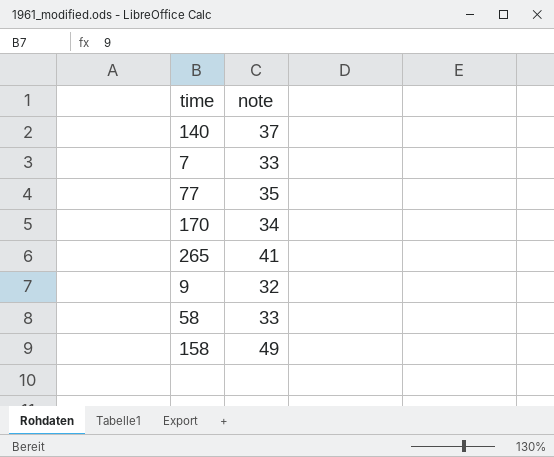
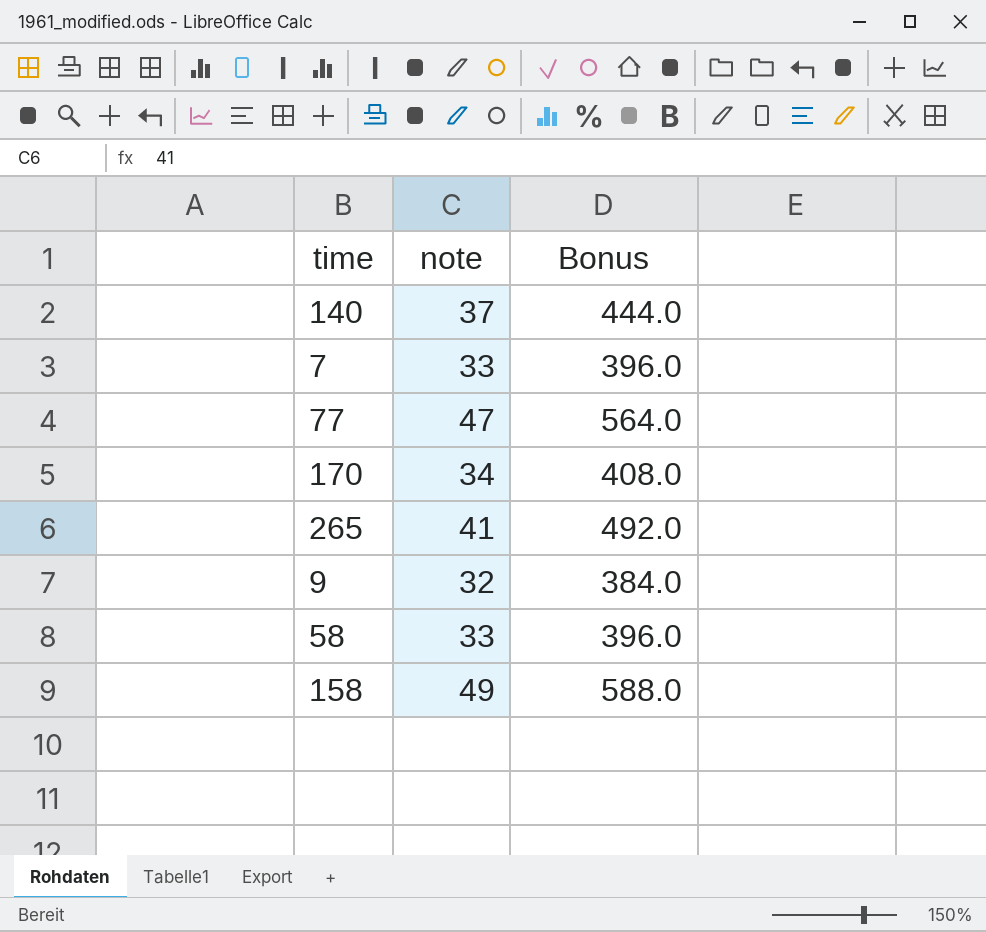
column Bonus | formula: none -> [note] * 12
77 | note: 35 -> 47

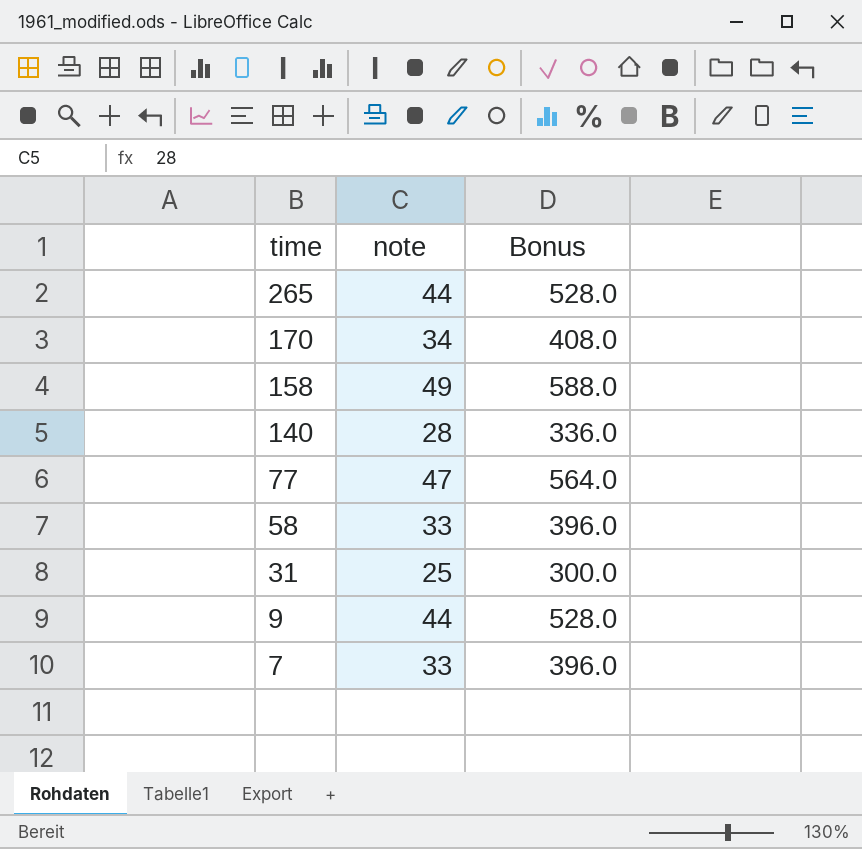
row order: none -> time descending
265 | note: 41 -> 44
265 | Bonus: 492.0 -> 528.0
140 | note: 37 -> 28
140 | Bonus: 444.0 -> 336.0
row 31: none -> 25 | 300.0
9 | note: 32 -> 44
9 | Bonus: 384.0 -> 528.0

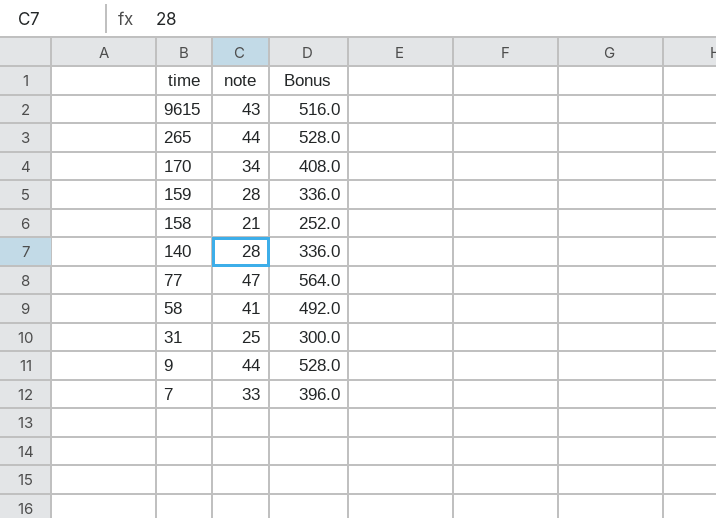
row 9615: none -> 43 | 516.0
row 159: none -> 28 | 336.0
158 | note: 49 -> 21
158 | Bonus: 588.0 -> 252.0
58 | note: 33 -> 41
58 | Bonus: 396.0 -> 492.0

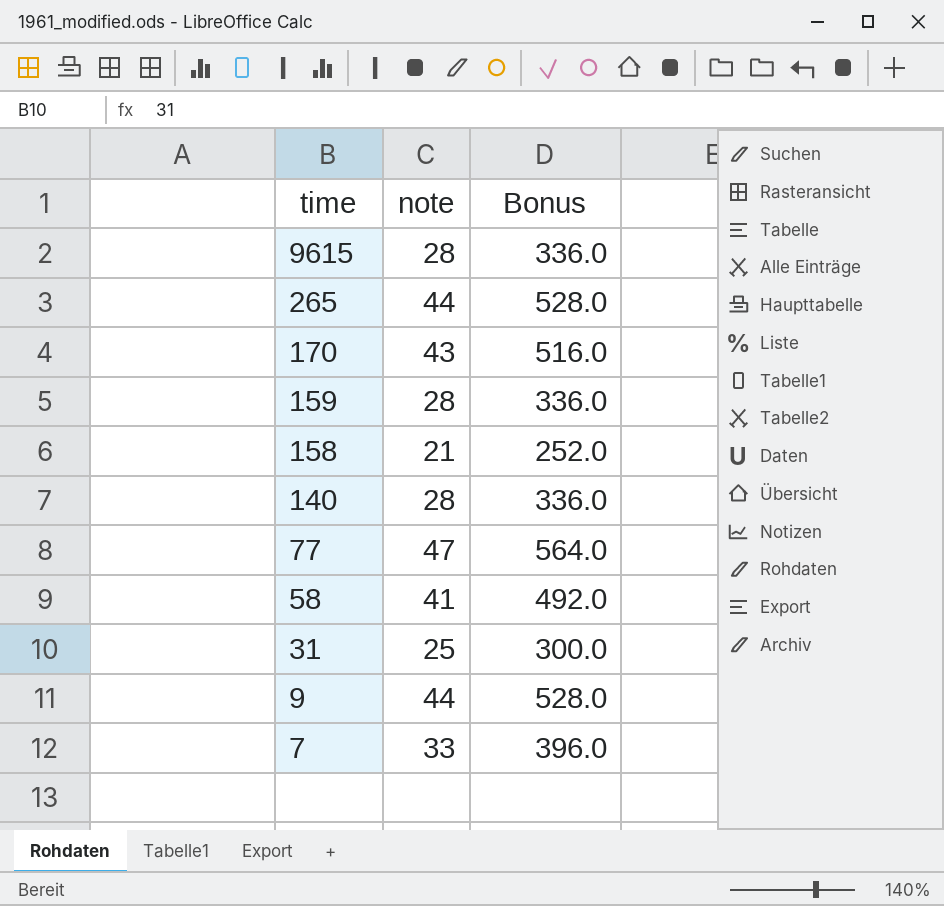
9615 | note: 43 -> 28
9615 | Bonus: 516.0 -> 336.0
170 | note: 34 -> 43
170 | Bonus: 408.0 -> 516.0

